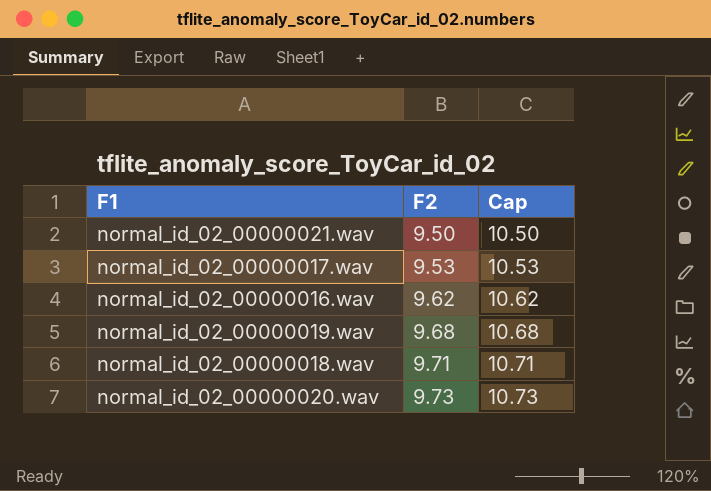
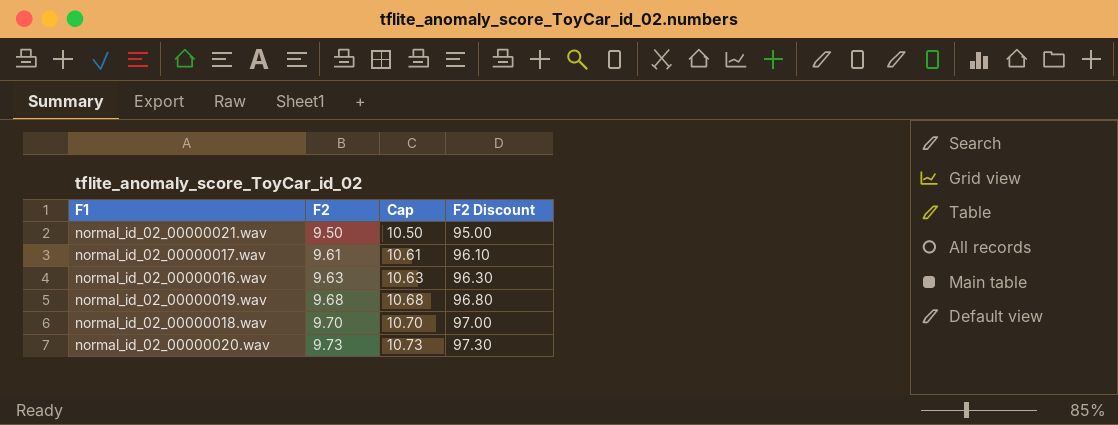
column F2 Discount | formula: none -> [F2] * 10
normal_id_02_00000017.wav | F2: 9.53 -> 9.61
normal_id_02_00000017.wav | Cap: 10.53 -> 10.61
normal_id_02_00000016.wav | F2: 9.62 -> 9.63
normal_id_02_00000016.wav | Cap: 10.62 -> 10.63
normal_id_02_00000018.wav | F2: 9.71 -> 9.70
normal_id_02_00000018.wav | Cap: 10.71 -> 10.70

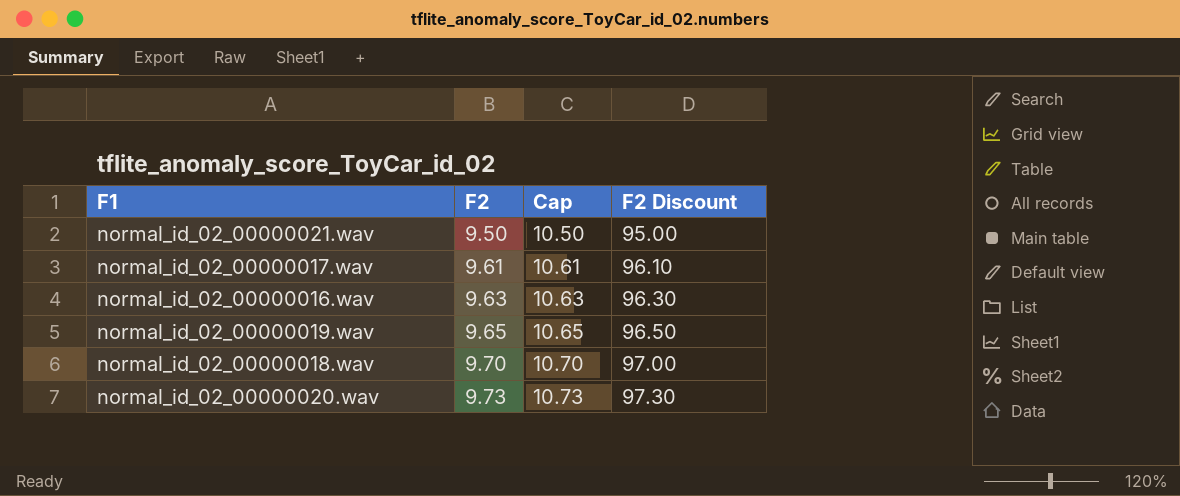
normal_id_02_00000019.wav | F2: 9.68 -> 9.65
normal_id_02_00000019.wav | Cap: 10.68 -> 10.65
normal_id_02_00000019.wav | F2 Discount: 96.80 -> 96.50

